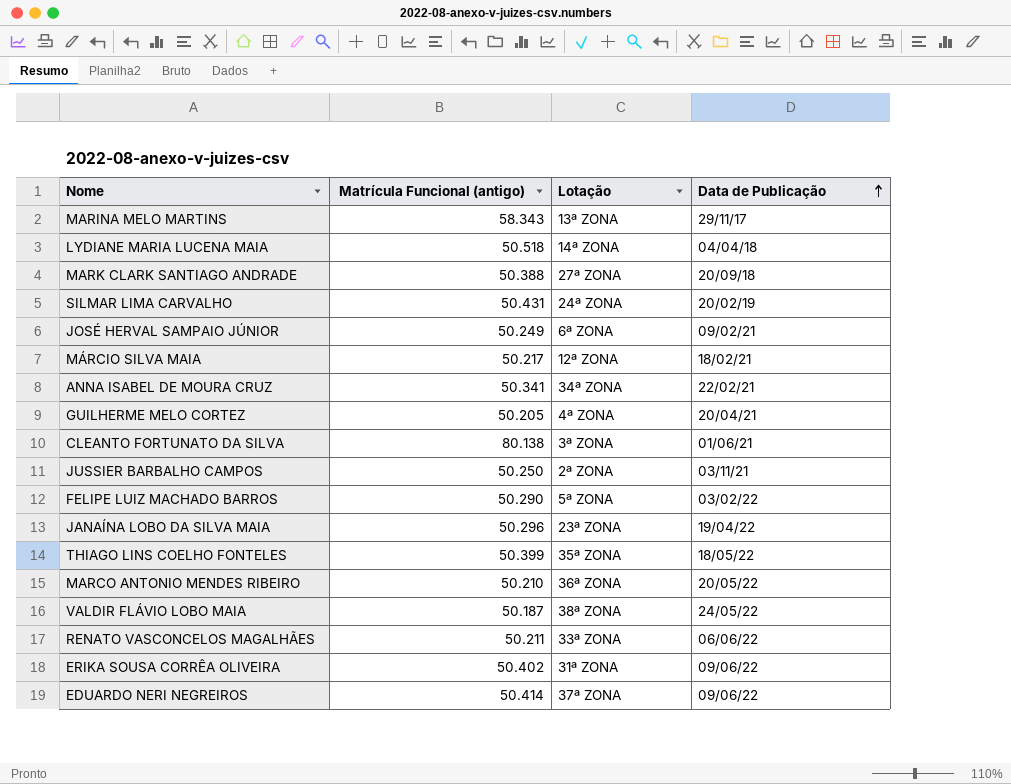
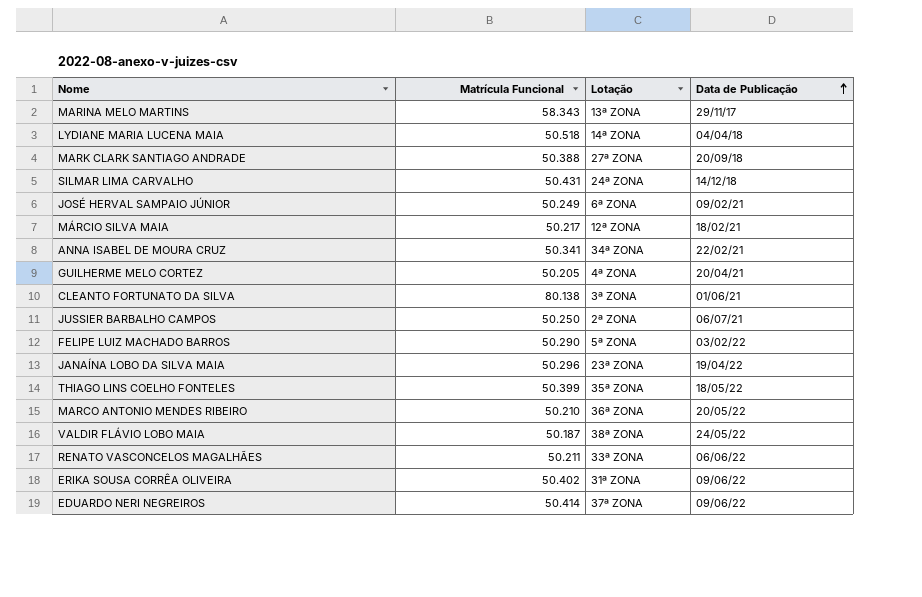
column name: Matrícula Funcional (antigo) -> Matrícula Funcional
SILMAR LIMA CARVALHO | Data de Publicação: 20/02/19 -> 14/12/18
JUSSIER BARBALHO CAMPOS | Data de Publicação: 03/11/21 -> 06/07/21

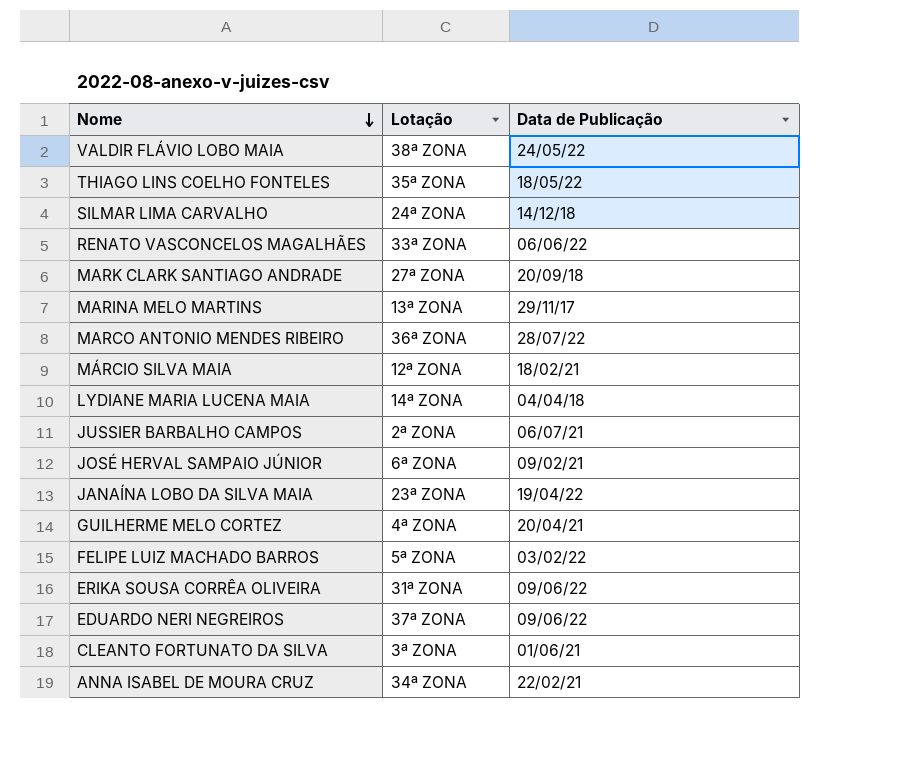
row order: Data de Publicação ascending -> Nome descending
column Matrícula Funcional | position: 2 -> none
MARCO ANTONIO MENDES RIBEIRO | Data de Publicação: 20/05/22 -> 28/07/22

